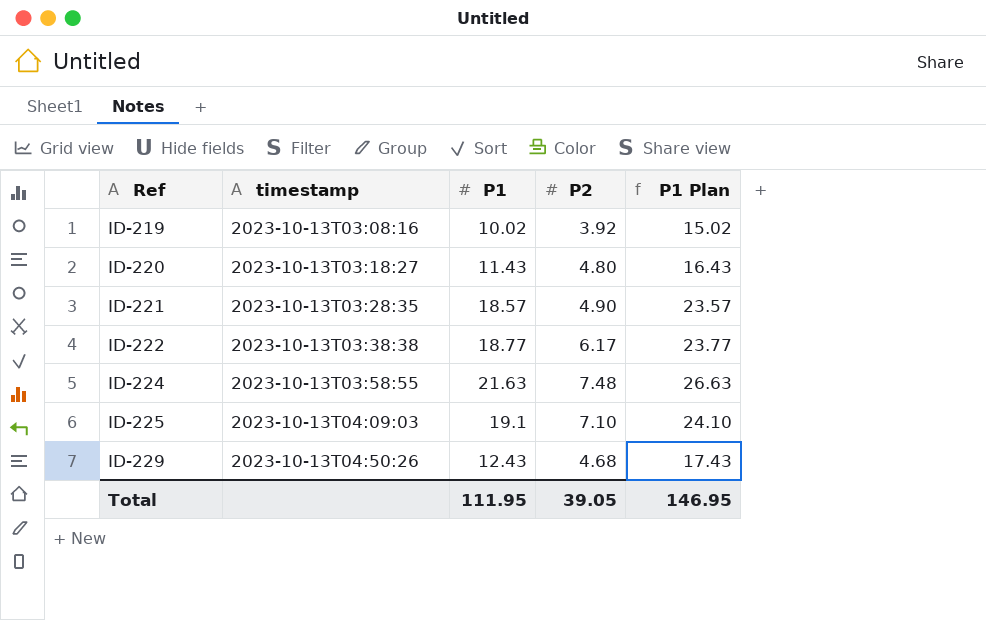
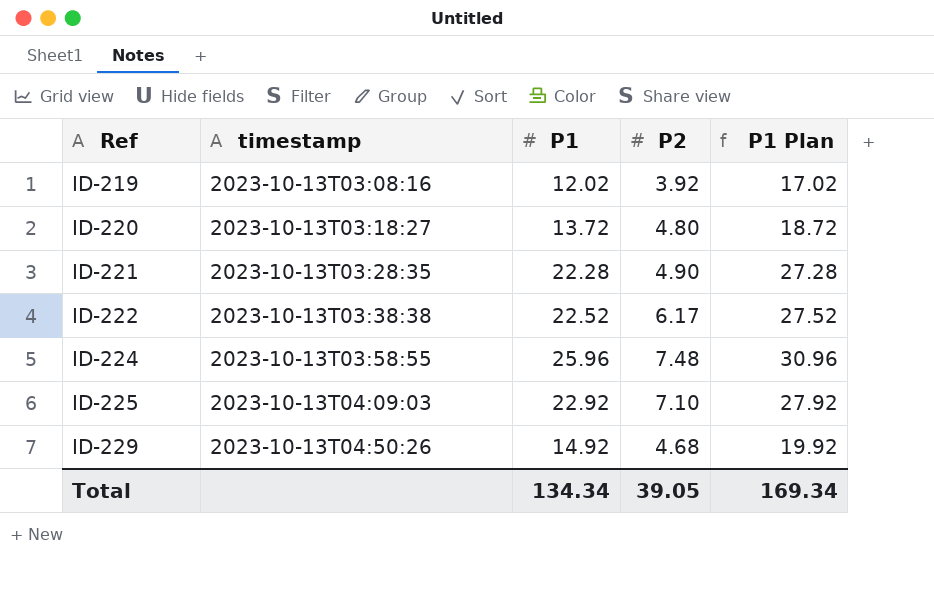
ID-219 | P1: 10.02 -> 12.02
ID-219 | P1 Plan: 15.02 -> 17.02
ID-220 | P1: 11.43 -> 13.72
ID-220 | P1 Plan: 16.43 -> 18.72
ID-221 | P1: 18.57 -> 22.28
ID-221 | P1 Plan: 23.57 -> 27.28
ID-222 | P1: 18.77 -> 22.52
ID-222 | P1 Plan: 23.77 -> 27.52
ID-224 | P1: 21.63 -> 25.96
ID-224 | P1 Plan: 26.63 -> 30.96
ID-225 | P1: 19.1 -> 22.92
ID-225 | P1 Plan: 24.10 -> 27.92
ID-229 | P1: 12.43 -> 14.92
ID-229 | P1 Plan: 17.43 -> 19.92
Total | P1: 111.95 -> 134.34
Total | P1 Plan: 146.95 -> 169.34

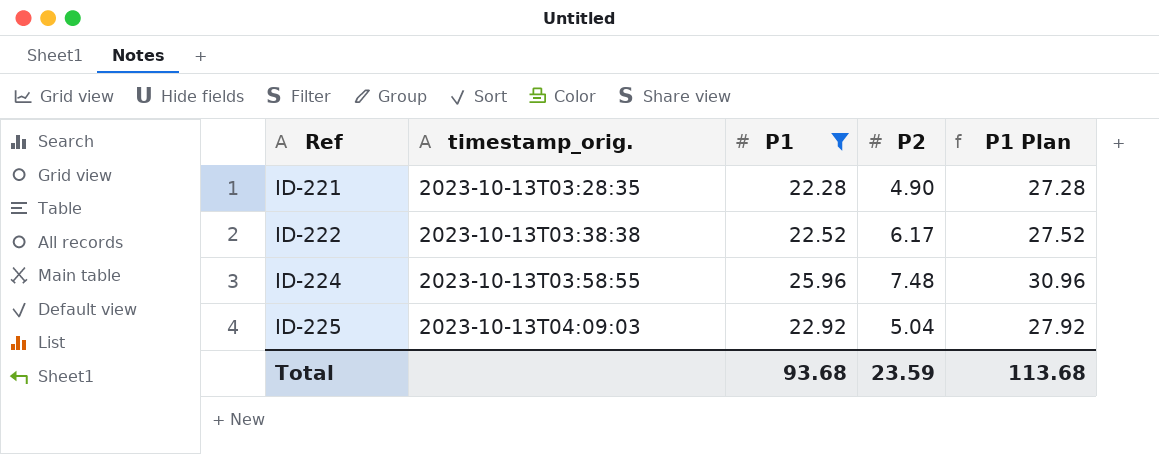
filter: none -> P1 >= 22.28
column name: timestamp -> timestamp_orig.
ID-225 | P2: 7.10 -> 5.04
Total | P1: 134.34 -> 93.68
Total | P2: 39.05 -> 23.59
Total | P1 Plan: 169.34 -> 113.68

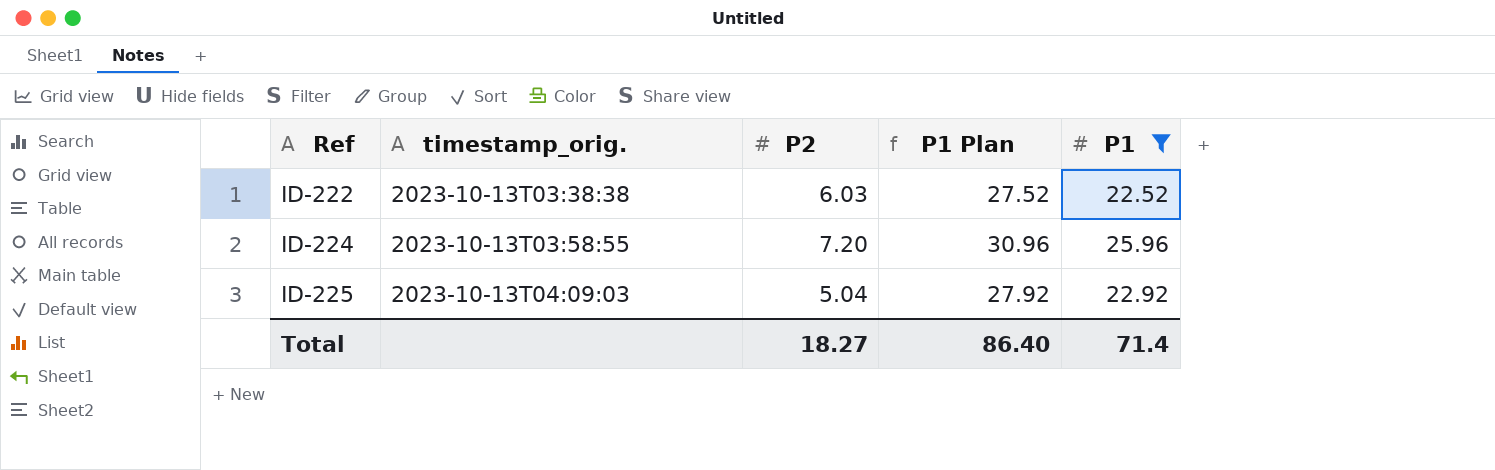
column P1 | position: 3 -> 5
row ID-221: 2023-10-13T03:28:35 | 22.28 | 4.90 | 27.28 -> none
ID-222 | P2: 6.17 -> 6.03
ID-224 | P2: 7.48 -> 7.20
Total | P2: 23.59 -> 18.27
Total | P1 Plan: 113.68 -> 86.40
Total | P1: 93.68 -> 71.4

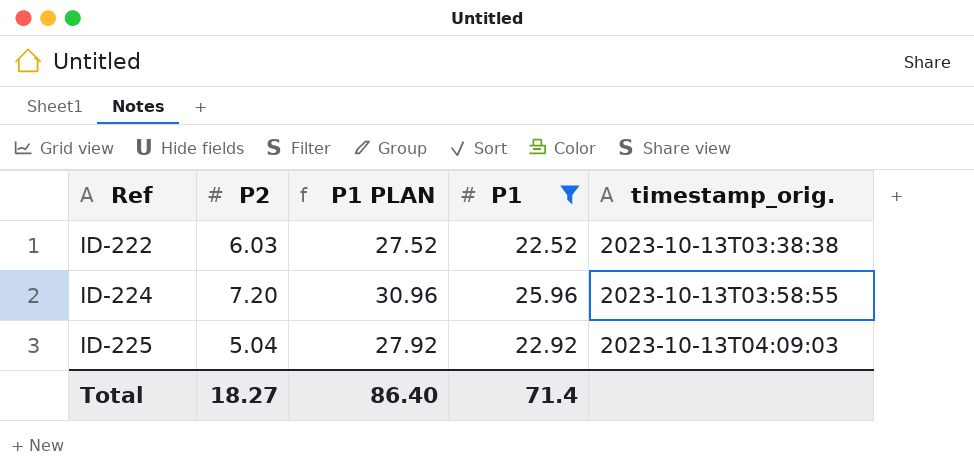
column name: P1 Plan -> P1 PLAN
column timestamp_orig. | position: 2 -> 5

